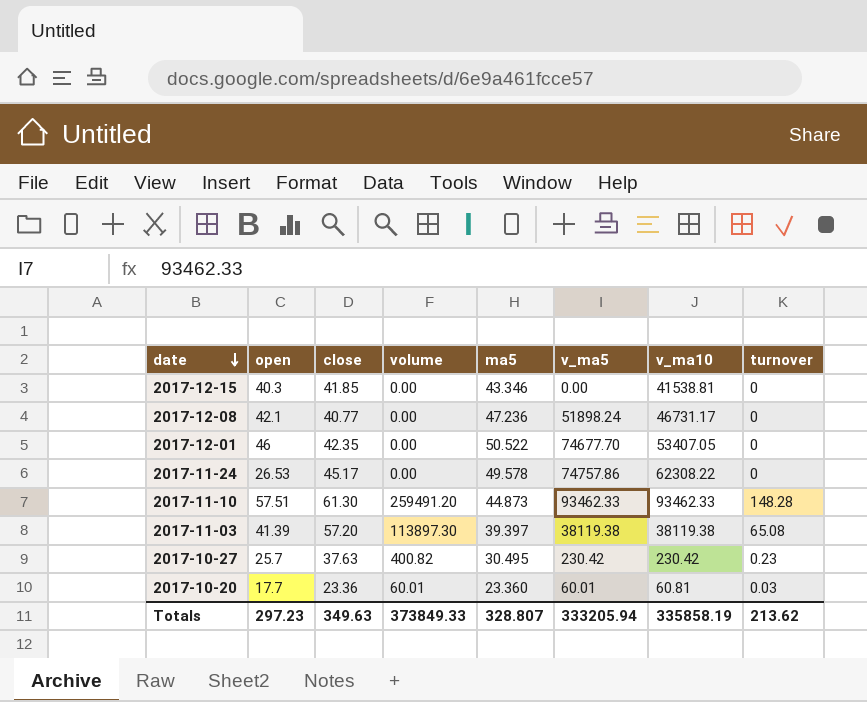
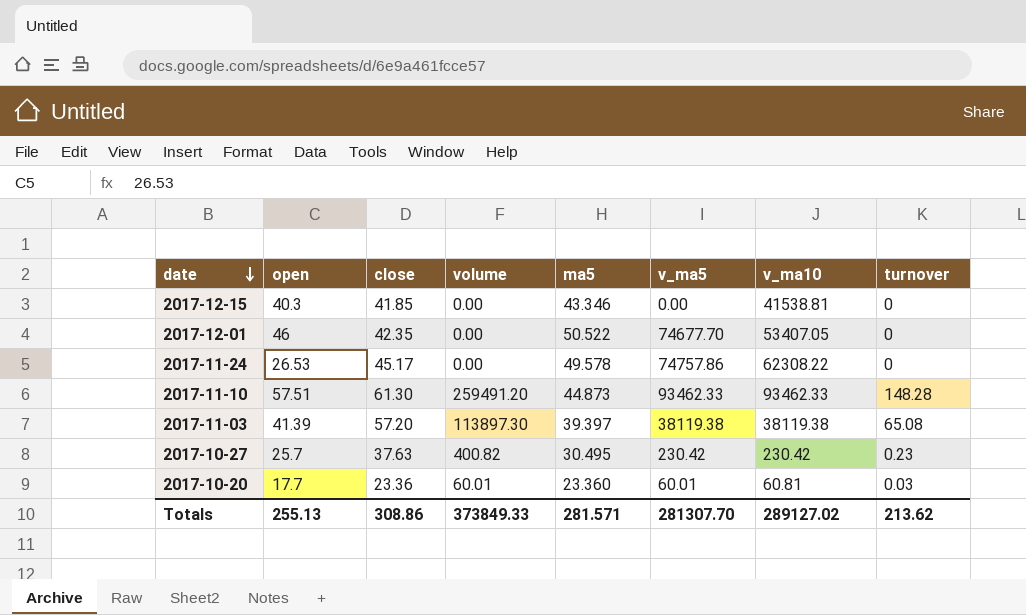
row 2017-12-08: 42.1 | 40.77 | 0.00 | 47.236 | 51898.24 | 46731.17 | 0 -> none
Totals | open: 297.23 -> 255.13
Totals | close: 349.63 -> 308.86
Totals | ma5: 328.807 -> 281.571
Totals | v_ma5: 333205.94 -> 281307.70
Totals | v_ma10: 335858.19 -> 289127.02

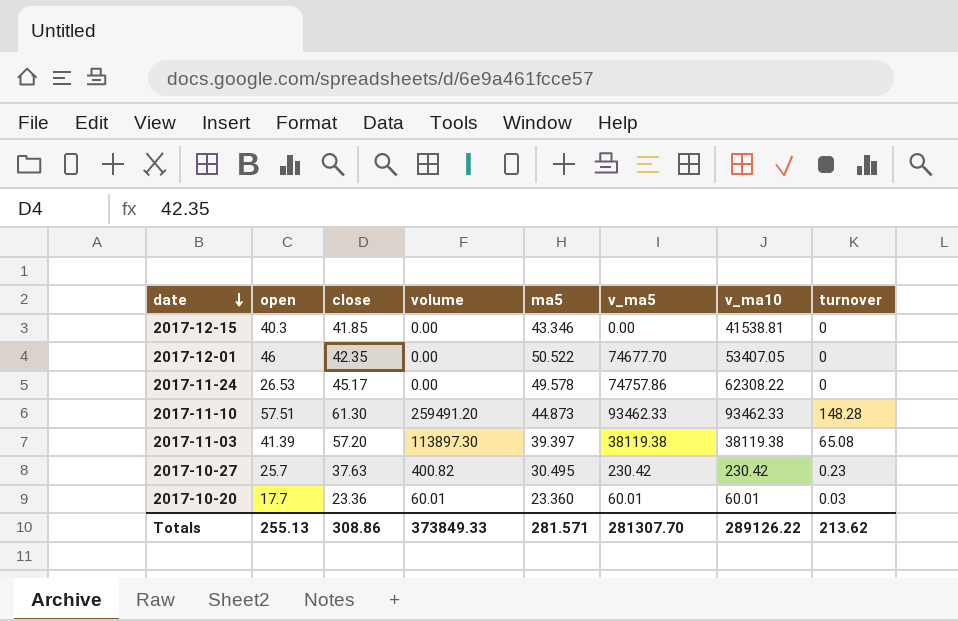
2017-10-20 | v_ma10: 60.81 -> 60.01
Totals | v_ma10: 289127.02 -> 289126.22

